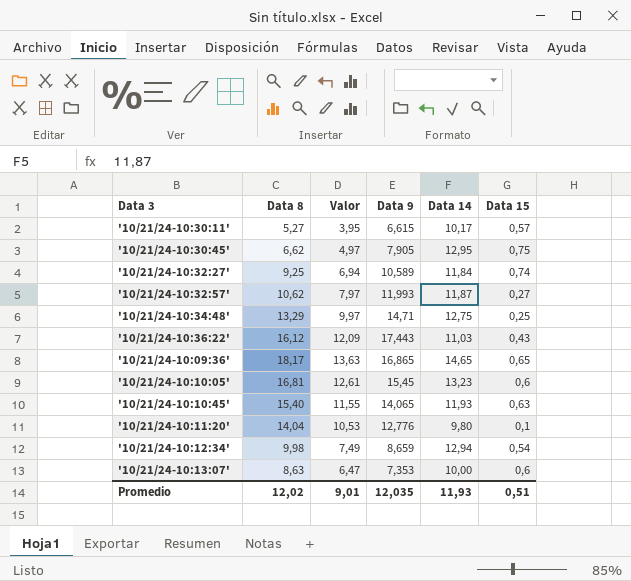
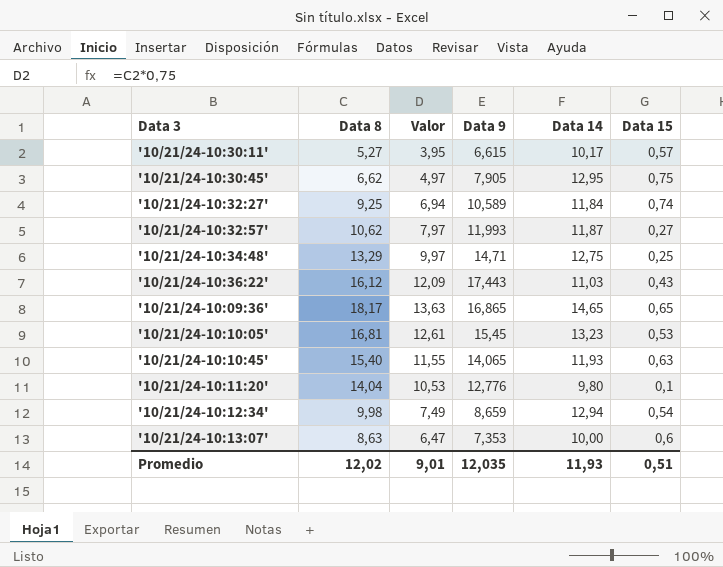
'10/21/24-10:10:05' | Data 15: 0,6 -> 0,53

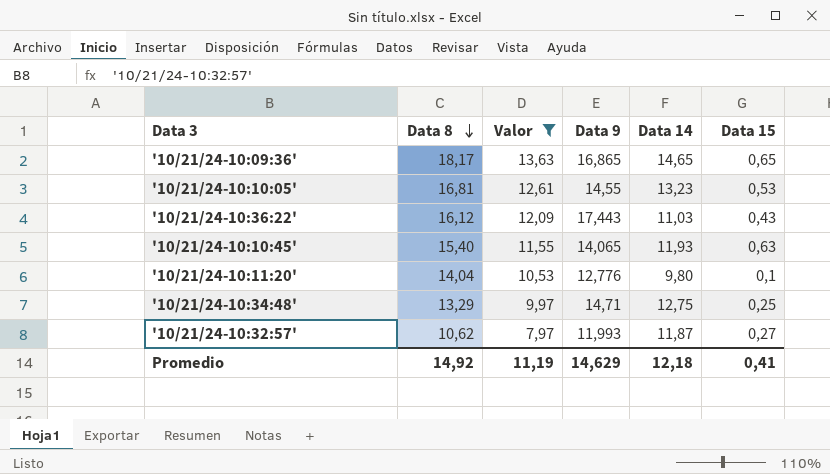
filter: none -> Valor >= 7,97
row order: none -> Data 8 descending
'10/21/24-10:10:05' | Data 9: 15,45 -> 14,55
Promedio | Data 8: 12,02 -> 14,92
Promedio | Valor: 9,01 -> 11,19
Promedio | Data 9: 12,035 -> 14,629
Promedio | Data 14: 11,93 -> 12,18
Promedio | Data 15: 0,51 -> 0,41

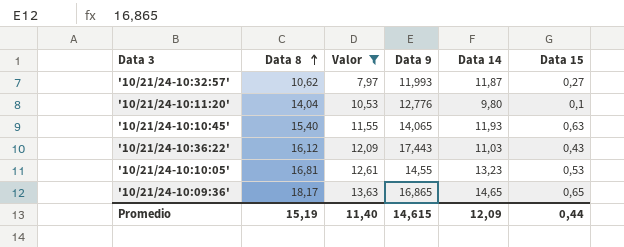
row order: Data 8 descending -> Data 8 ascending
row '10/21/24-10:34:48': 13,29 | 9,97 | 14,71 | 12,75 | 0,25 -> none
Promedio | Data 8: 14,92 -> 15,19
Promedio | Valor: 11,19 -> 11,40
Promedio | Data 9: 14,629 -> 14,615
Promedio | Data 14: 12,18 -> 12,09
Promedio | Data 15: 0,41 -> 0,44

